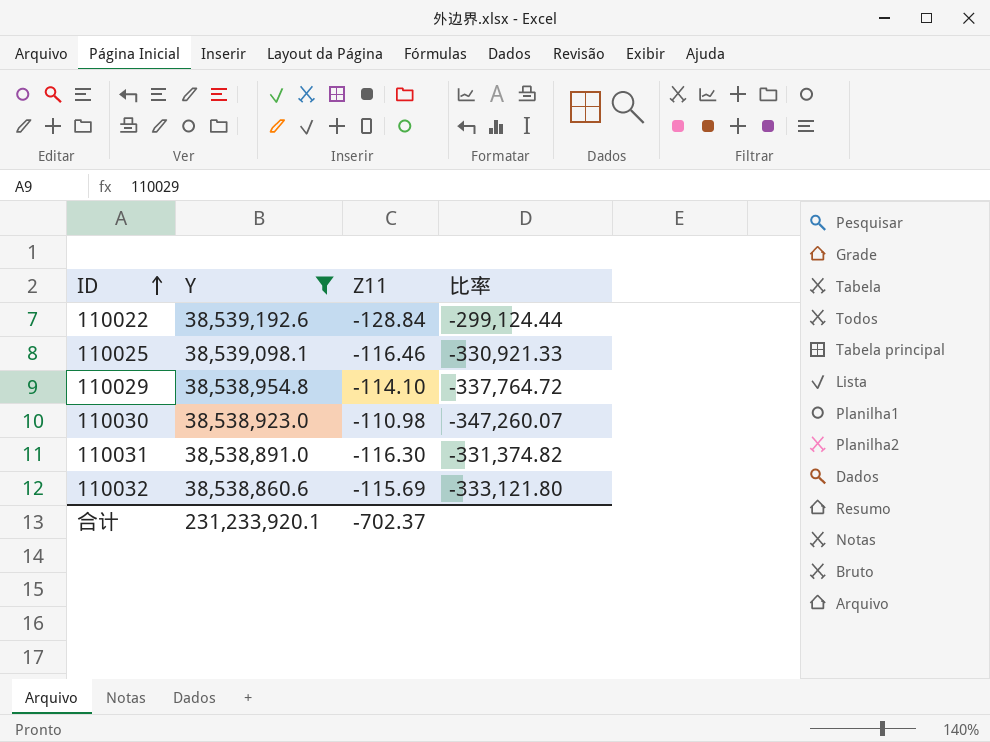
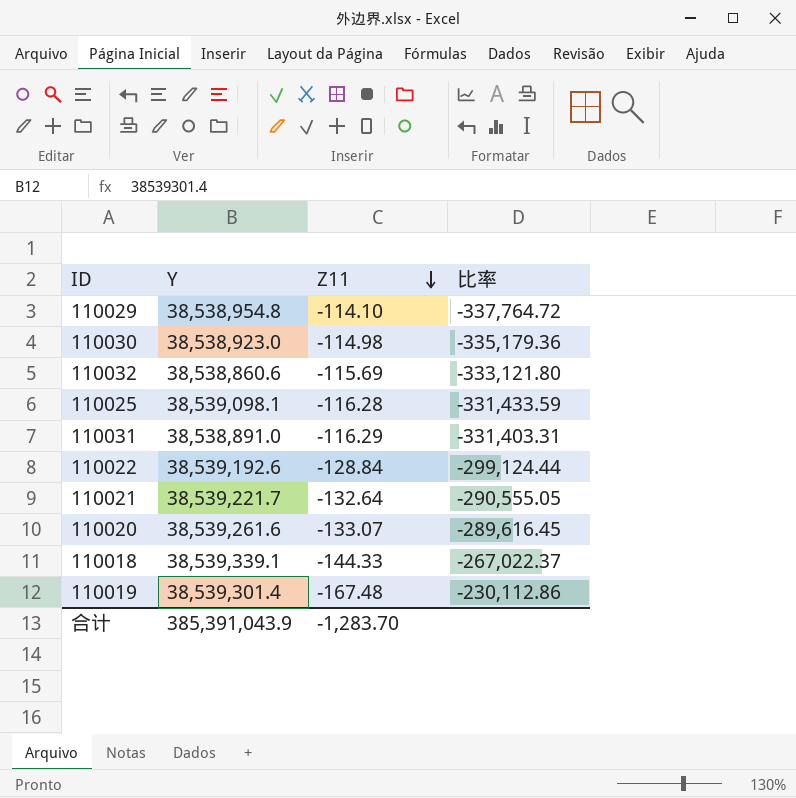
filter: Y <= 38,539,192.6 -> none
row order: ID ascending -> Z11 descending
110030 | Z11: -110.98 -> -114.98
110030 | 比率: -347,260.07 -> -335,179.36
110025 | Z11: -116.46 -> -116.28
110025 | 比率: -330,921.33 -> -331,433.59
110031 | Z11: -116.30 -> -116.29
110031 | 比率: -331,374.82 -> -331,403.31
合计 | Y: 231,233,920.1 -> 385,391,043.9
合计 | Z11: -702.37 -> -1,283.70

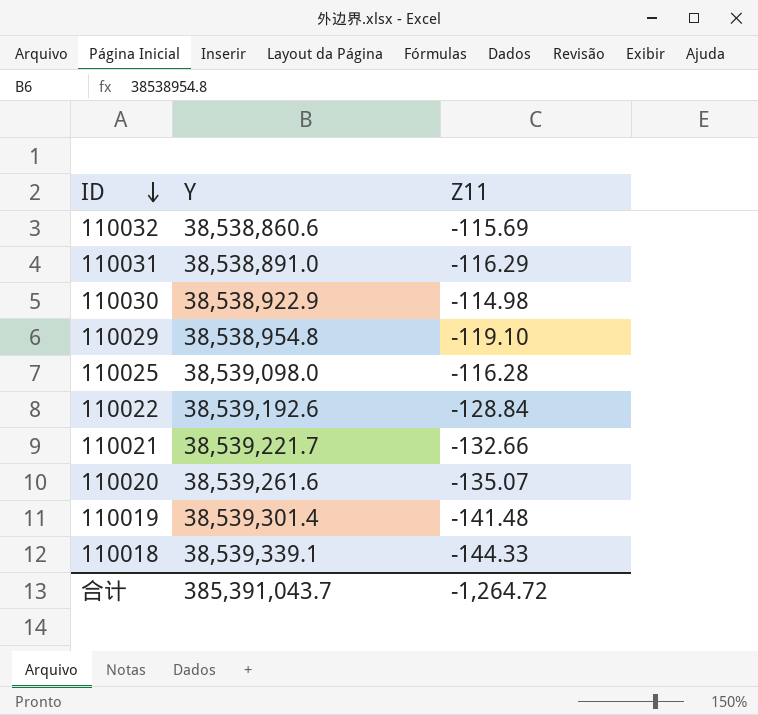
row order: Z11 descending -> ID descending
column 比率 | formula: [Y] / [Z11] -> none
110030 | Y: 38,538,923.0 -> 38,538,922.9
110029 | Z11: -114.10 -> -119.10
110025 | Y: 38,539,098.1 -> 38,539,098.0
110021 | Z11: -132.64 -> -132.66
110020 | Z11: -133.07 -> -135.07
110019 | Z11: -167.48 -> -141.48
合计 | Y: 385,391,043.9 -> 385,391,043.7
合计 | Z11: -1,283.70 -> -1,264.72

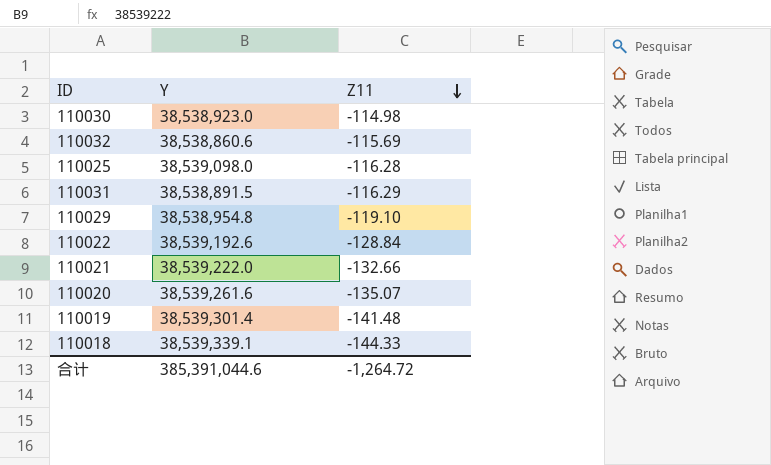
row order: ID descending -> Z11 descending
110030 | Y: 38,538,922.9 -> 38,538,923.0
110031 | Y: 38,538,891.0 -> 38,538,891.5
110021 | Y: 38,539,221.7 -> 38,539,222.0
合计 | Y: 385,391,043.7 -> 385,391,044.6

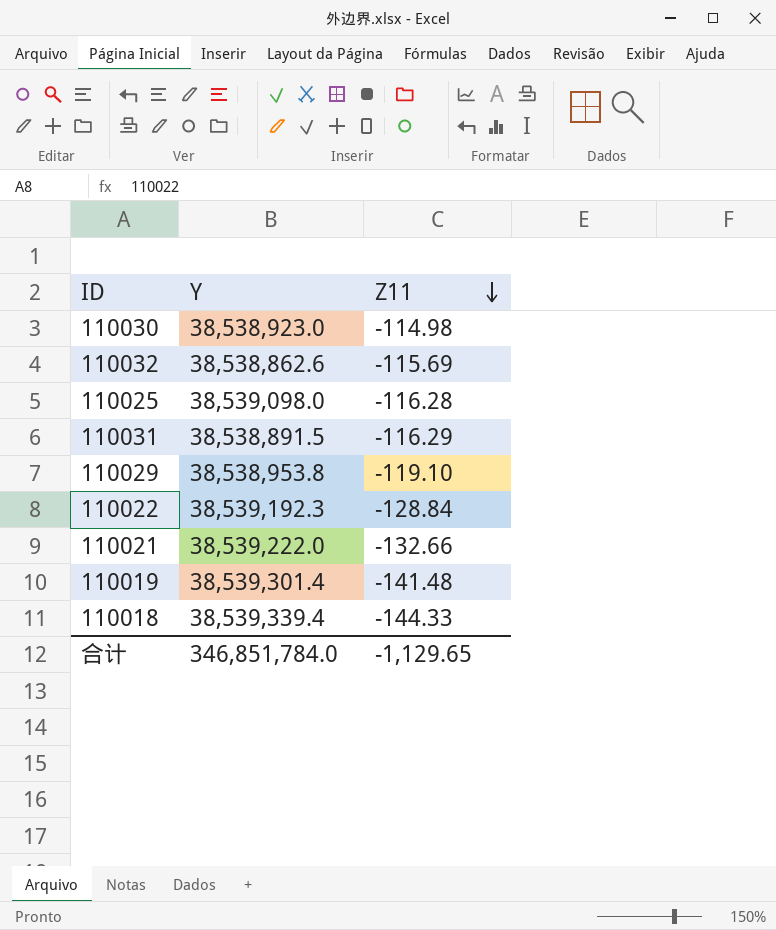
row 110020: 38,539,261.6 | -135.07 -> none
110032 | Y: 38,538,860.6 -> 38,538,862.6
110029 | Y: 38,538,954.8 -> 38,538,953.8
110022 | Y: 38,539,192.6 -> 38,539,192.3
110018 | Y: 38,539,339.1 -> 38,539,339.4
合计 | Y: 385,391,044.6 -> 346,851,784.0
合计 | Z11: -1,264.72 -> -1,129.65

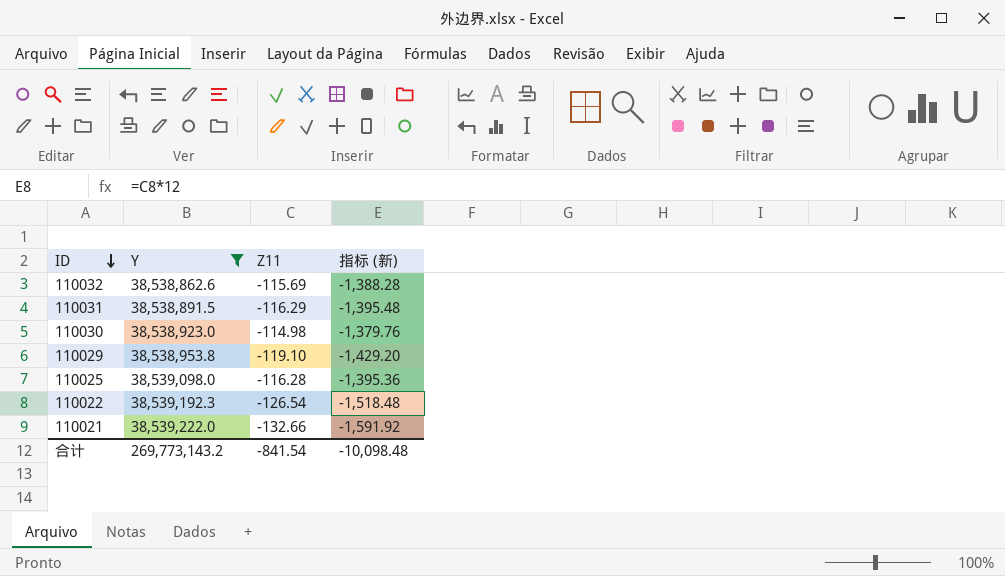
filter: none -> Y <= 38,539,222.0
row order: Z11 descending -> ID descending
column 指标 (新) | formula: none -> [Z11] * 12
110022 | Z11: -128.84 -> -126.54
合计 | Y: 346,851,784.0 -> 269,773,143.2
合计 | Z11: -1,129.65 -> -841.54

